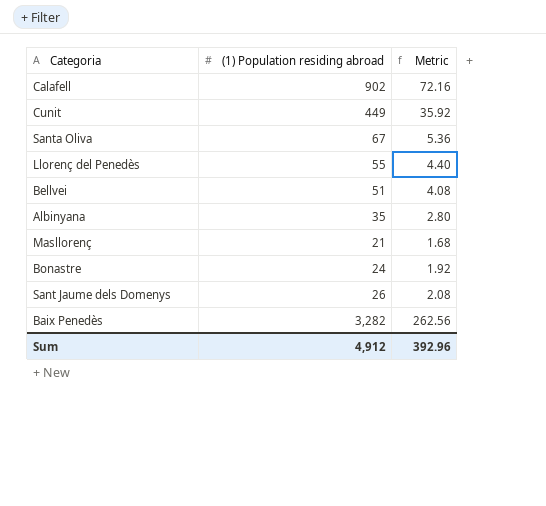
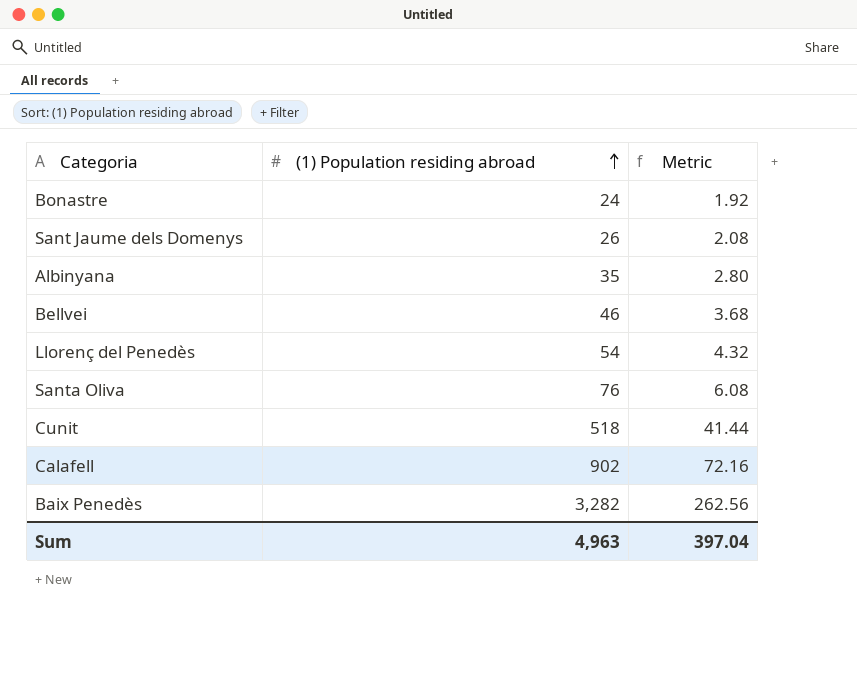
row order: none -> (1) Population residing abroad ascending
row Masllorenç: 21 | 1.68 -> none
Bellvei | (1) Population residing abroad: 51 -> 46
Bellvei | Metric: 4.08 -> 3.68
Llorenç del Penedès | (1) Population residing abroad: 55 -> 54
Llorenç del Penedès | Metric: 4.40 -> 4.32
Santa Oliva | (1) Population residing abroad: 67 -> 76
Santa Oliva | Metric: 5.36 -> 6.08
Cunit | (1) Population residing abroad: 449 -> 518
Cunit | Metric: 35.92 -> 41.44
Sum | (1) Population residing abroad: 4,912 -> 4,963
Sum | Metric: 392.96 -> 397.04

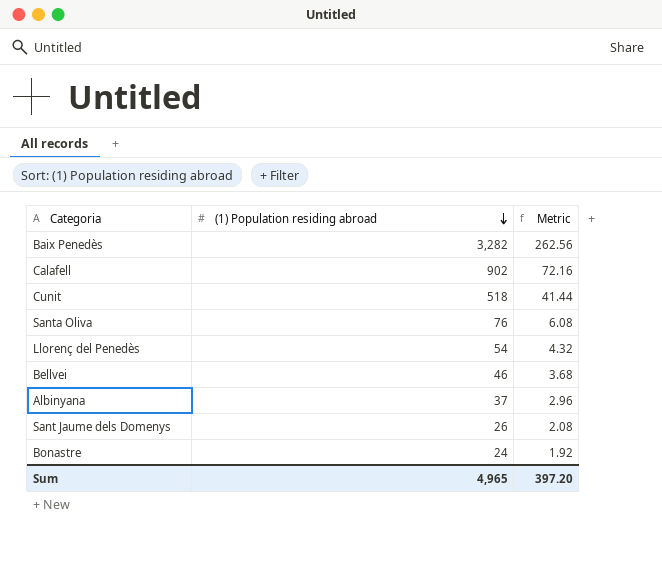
row order: (1) Population residing abroad ascending -> (1) Population residing abroad descending
Albinyana | (1) Population residing abroad: 35 -> 37
Albinyana | Metric: 2.80 -> 2.96
Sum | (1) Population residing abroad: 4,963 -> 4,965
Sum | Metric: 397.04 -> 397.20

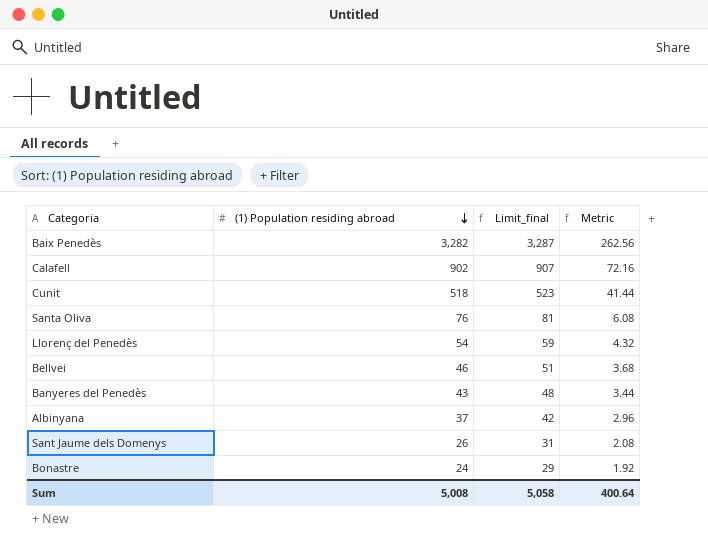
column Limit_final | formula: none -> [(1) Population residing abroad] + 5
row Banyeres del Penedès: none -> 43 | 48 | 3.44
Sum | (1) Population residing abroad: 4,965 -> 5,008
Sum | Metric: 397.20 -> 400.64

